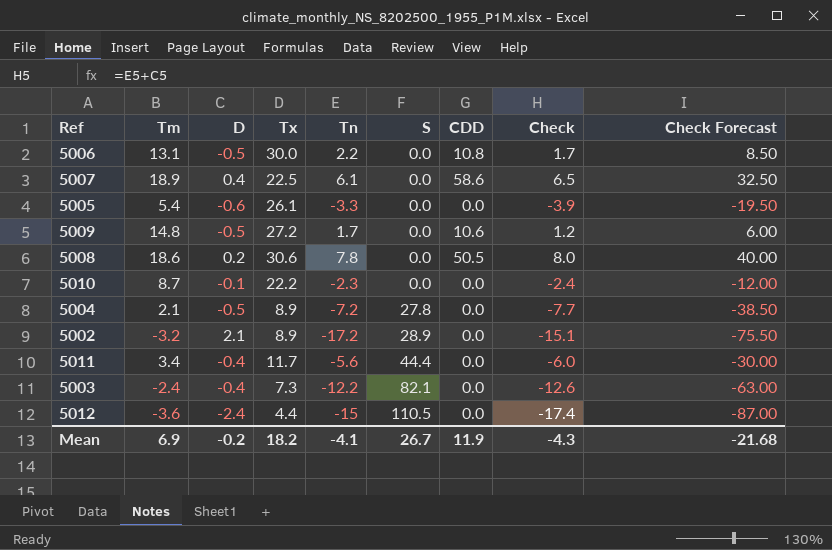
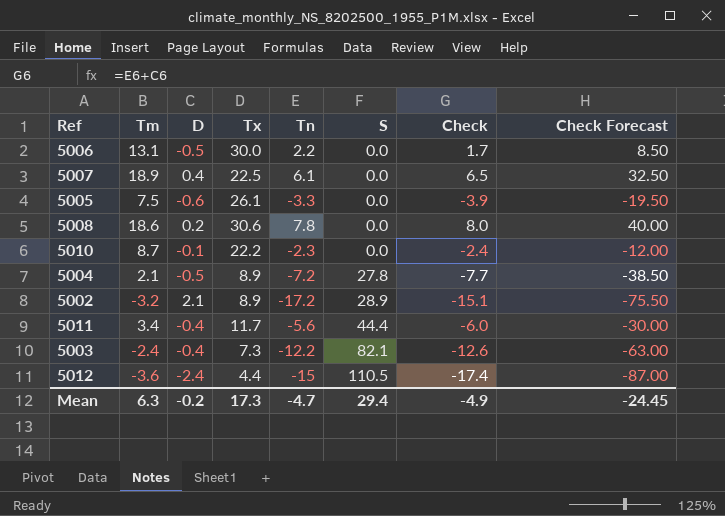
column CDD | position: 7 -> none
row 5009: 14.8 | -0.5 | 27.2 | 1.7 | 0.0 | 10.6 | 1.2 | 6.00 -> none
5005 | Tm: 5.4 -> 7.5
Mean | Tm: 6.9 -> 6.3
Mean | Tx: 18.2 -> 17.3
Mean | Tn: -4.1 -> -4.7
Mean | S: 26.7 -> 29.4
Mean | Check: -4.3 -> -4.9
Mean | Check Forecast: -21.68 -> -24.45

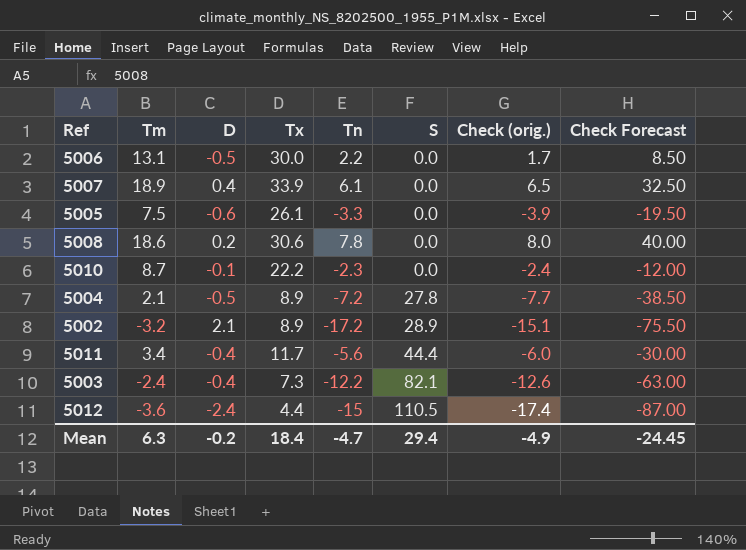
column name: Check -> Check (orig.)
5007 | Tx: 22.5 -> 33.9
Mean | Tx: 17.3 -> 18.4

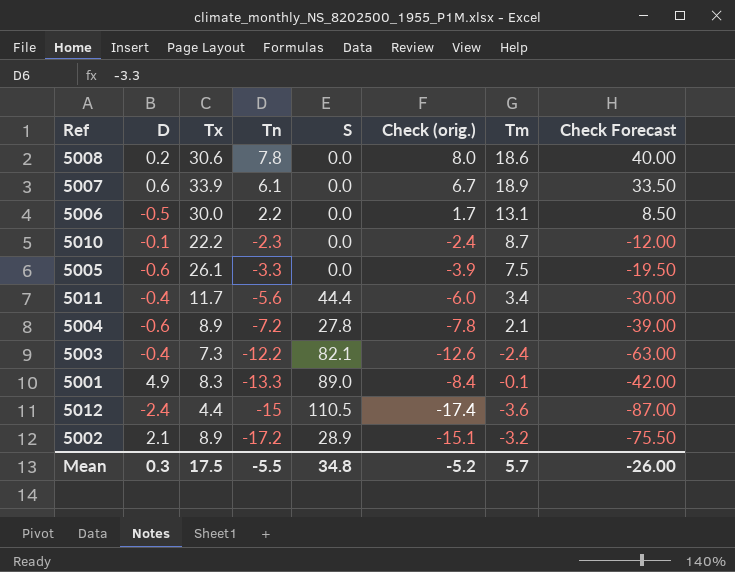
row order: S ascending -> Tn descending
column Tm | position: 2 -> 7
5007 | D: 0.4 -> 0.6
5007 | Check (orig.): 6.5 -> 6.7
5007 | Check Forecast: 32.50 -> 33.50
5004 | D: -0.5 -> -0.6
5004 | Check (orig.): -7.7 -> -7.8
5004 | Check Forecast: -38.50 -> -39.00
row 5001: none -> 4.9 | 8.3 | -13.3 | 89.0 | -8.4 | -0.1 | -42.00
Mean | D: -0.2 -> 0.3
Mean | Tx: 18.4 -> 17.5
Mean | Tn: -4.7 -> -5.5
Mean | S: 29.4 -> 34.8
Mean | Check (orig.): -4.9 -> -5.2
Mean | Tm: 6.3 -> 5.7
Mean | Check Forecast: -24.45 -> -26.00

